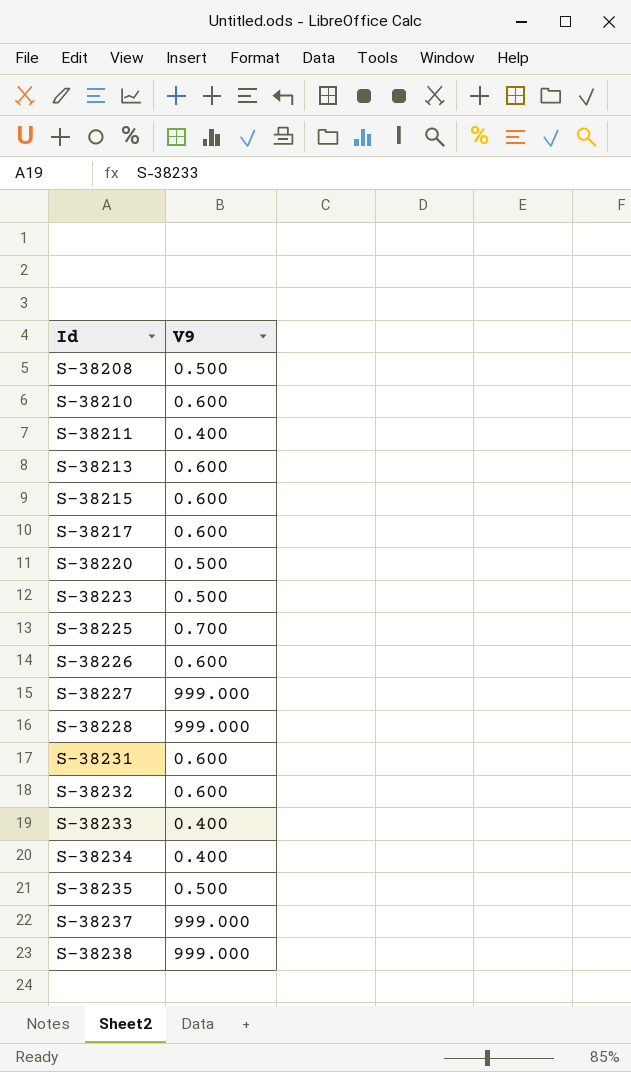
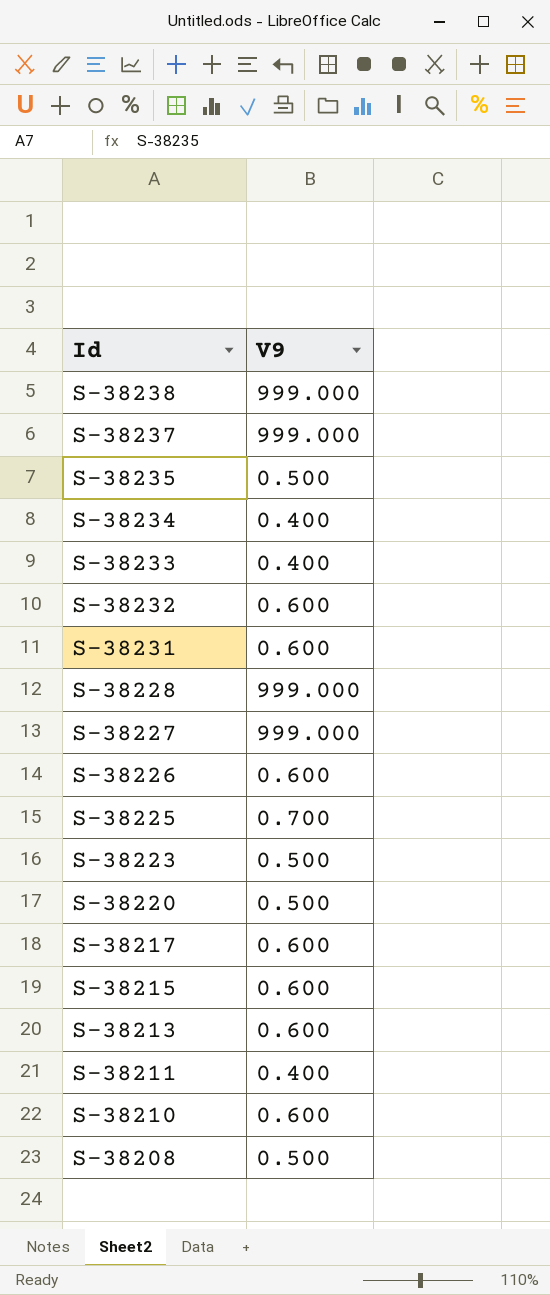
row order: Id ascending -> Id descending

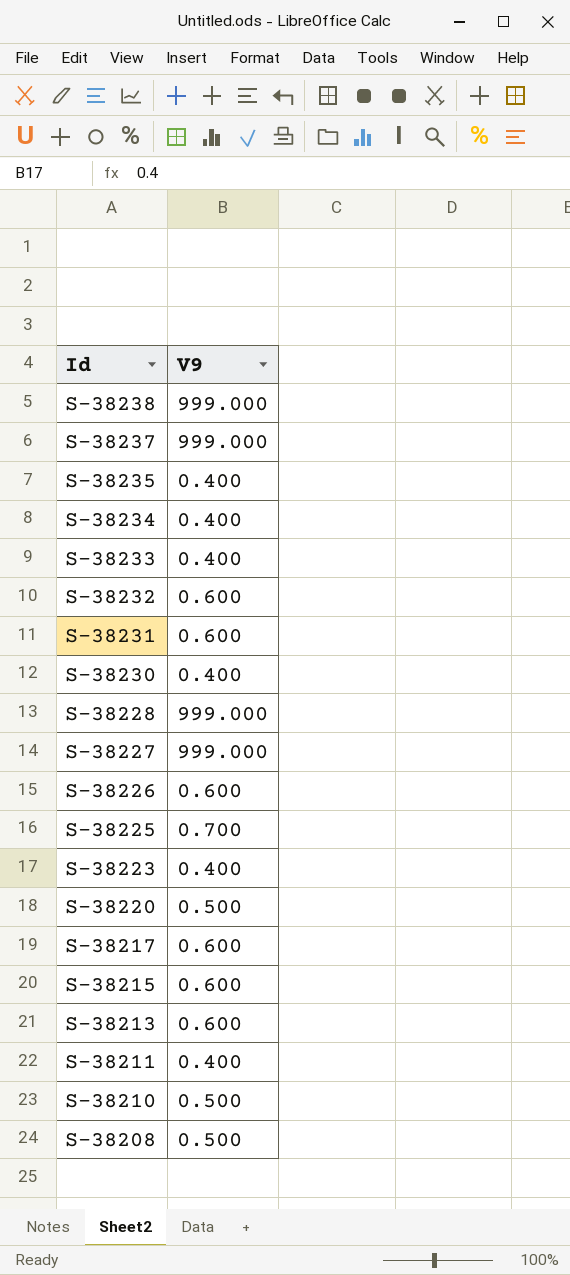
S-38235 | V9: 0.500 -> 0.400
row S-38230: none -> 0.400
S-38223 | V9: 0.500 -> 0.400
S-38210 | V9: 0.600 -> 0.500

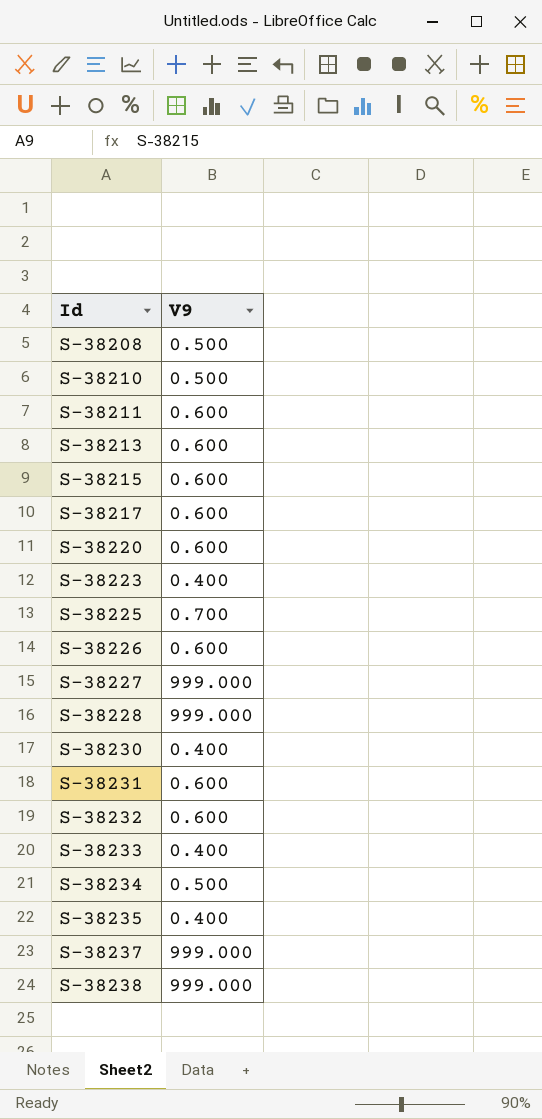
row order: Id descending -> Id ascending
S-38211 | V9: 0.400 -> 0.600
S-38220 | V9: 0.500 -> 0.600
S-38234 | V9: 0.400 -> 0.500

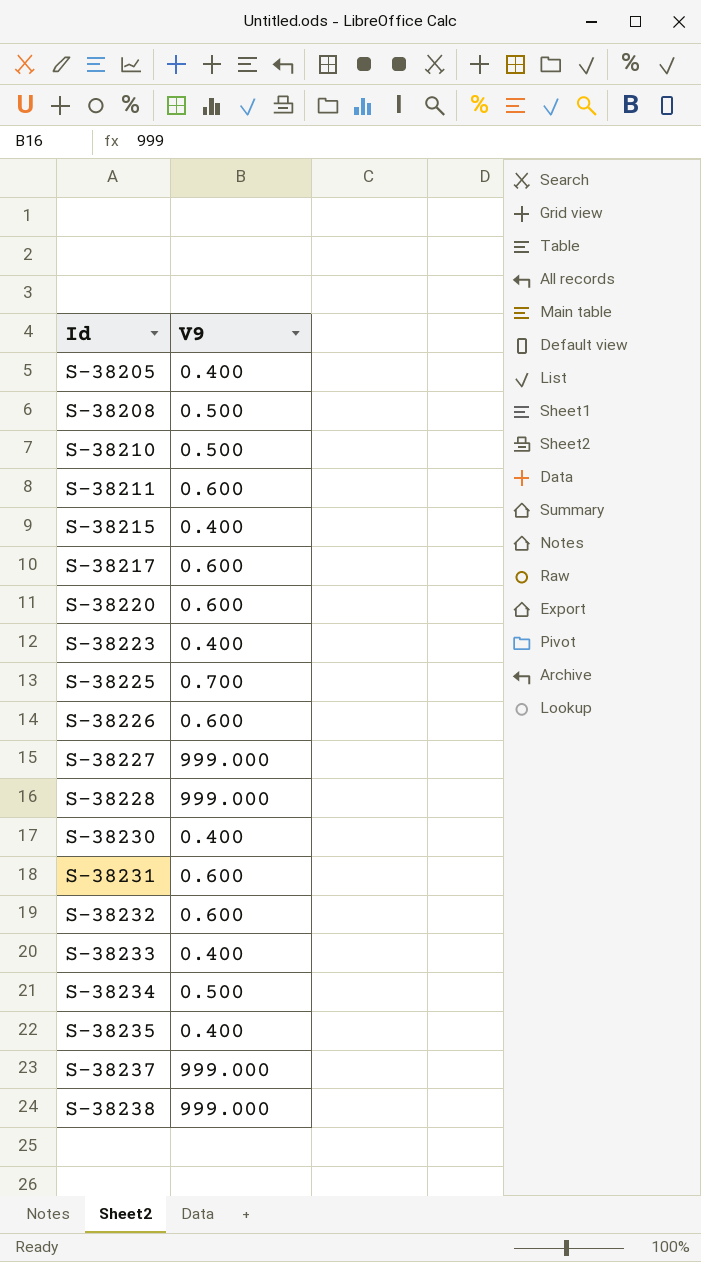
row S-38213: 0.600 -> none
row S-38205: none -> 0.400
S-38215 | V9: 0.600 -> 0.400

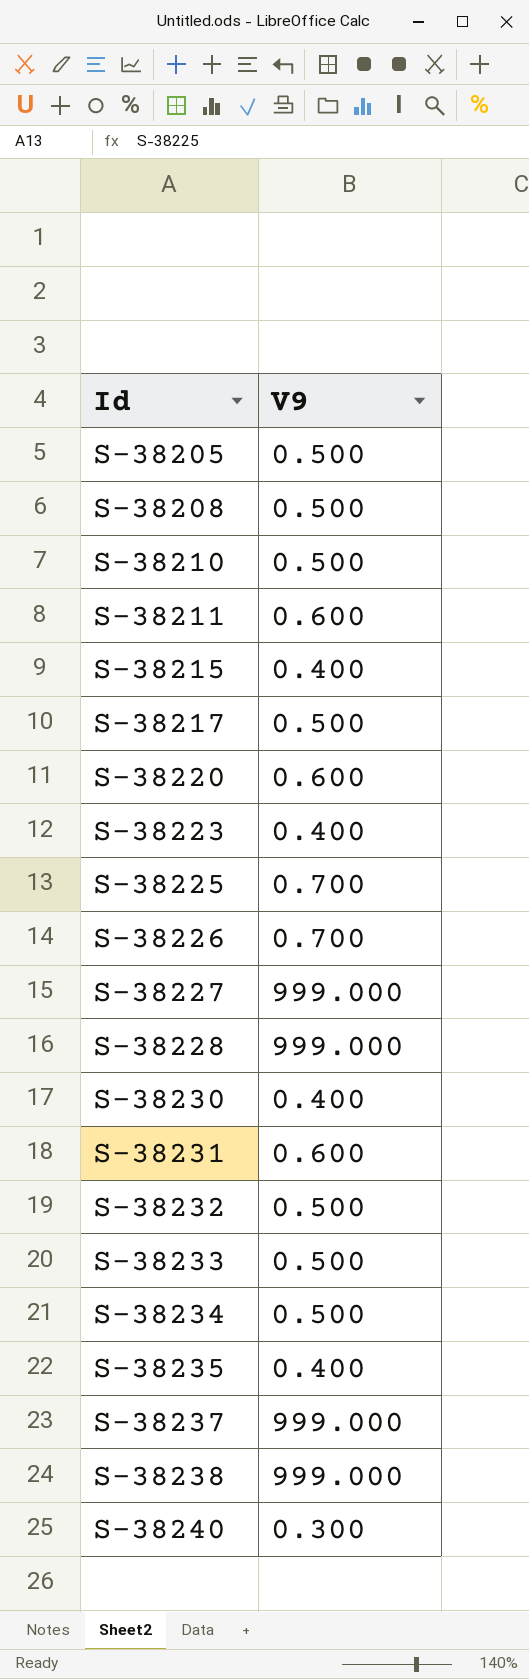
S-38205 | V9: 0.400 -> 0.500
S-38217 | V9: 0.600 -> 0.500
S-38226 | V9: 0.600 -> 0.700
S-38232 | V9: 0.600 -> 0.500
S-38233 | V9: 0.400 -> 0.500
row S-38240: none -> 0.300

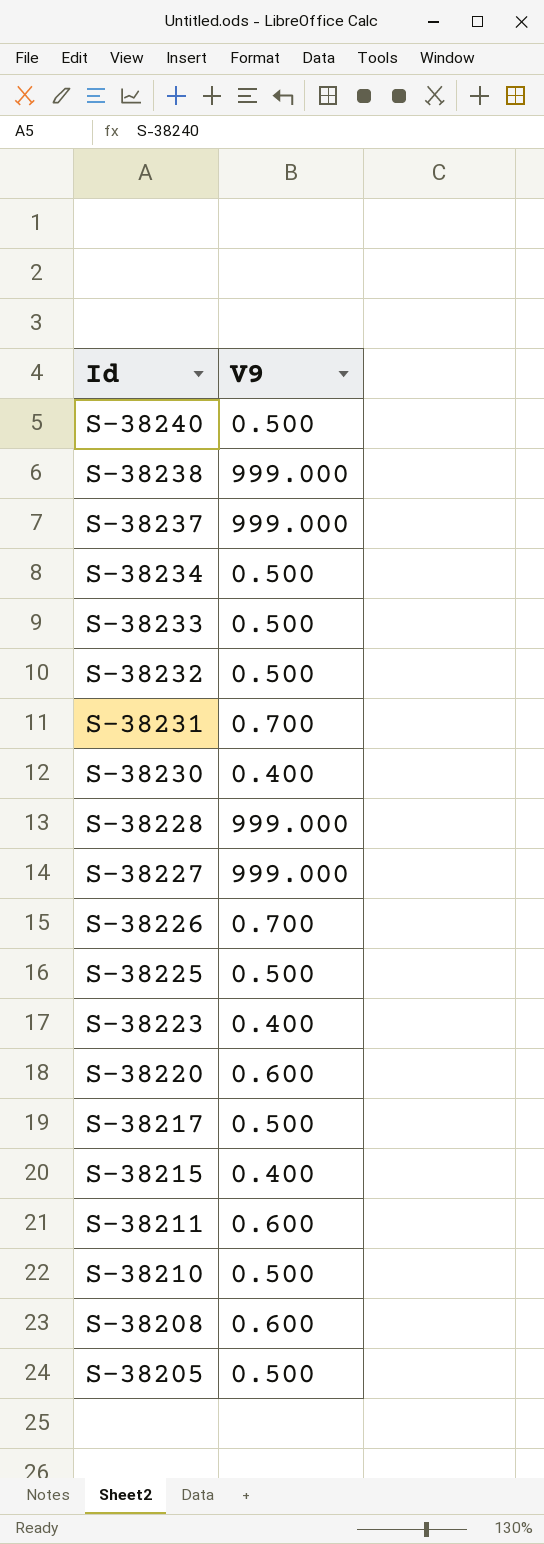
row order: Id ascending -> Id descending
row S-38235: 0.400 -> none
S-38240 | V9: 0.300 -> 0.500
S-38231 | V9: 0.600 -> 0.700
S-38225 | V9: 0.700 -> 0.500
S-38208 | V9: 0.500 -> 0.600

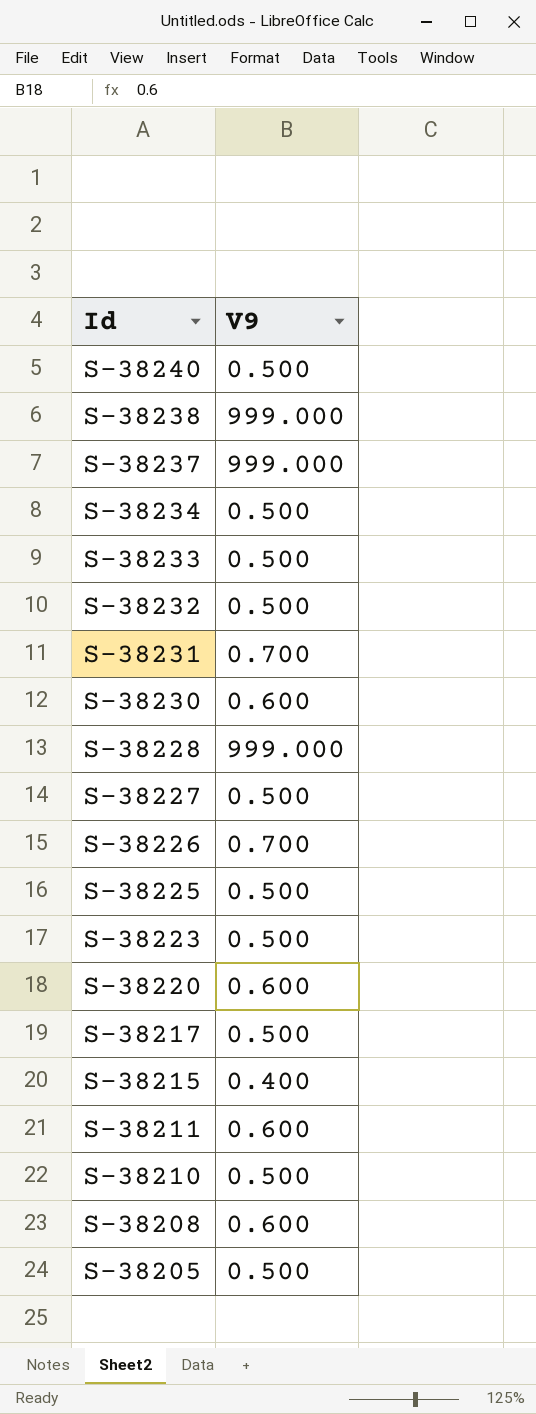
S-38230 | V9: 0.400 -> 0.600
S-38227 | V9: 999.000 -> 0.500
S-38223 | V9: 0.400 -> 0.500

